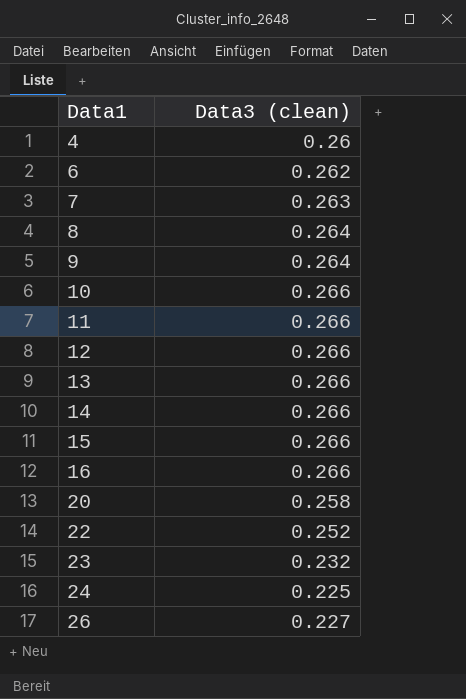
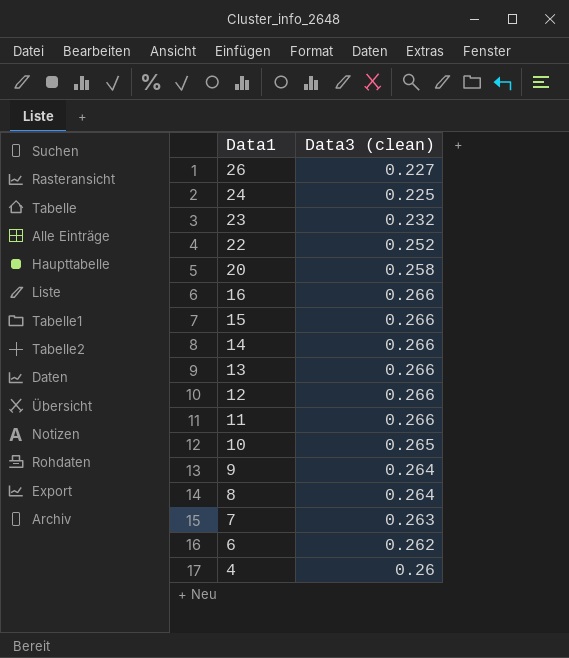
row order: Data1 ascending -> Data1 descending
10 | Data3 (clean): 0.266 -> 0.265

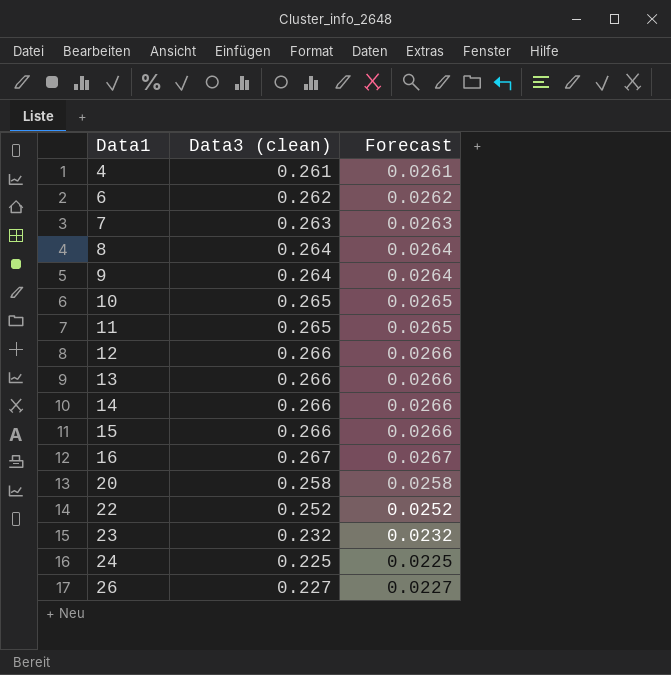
row order: Data1 descending -> Data1 ascending
column Forecast | formula: none -> [Data3 (clean)] * 0.1
4 | Data3 (clean): 0.26 -> 0.261
11 | Data3 (clean): 0.266 -> 0.265
16 | Data3 (clean): 0.266 -> 0.267

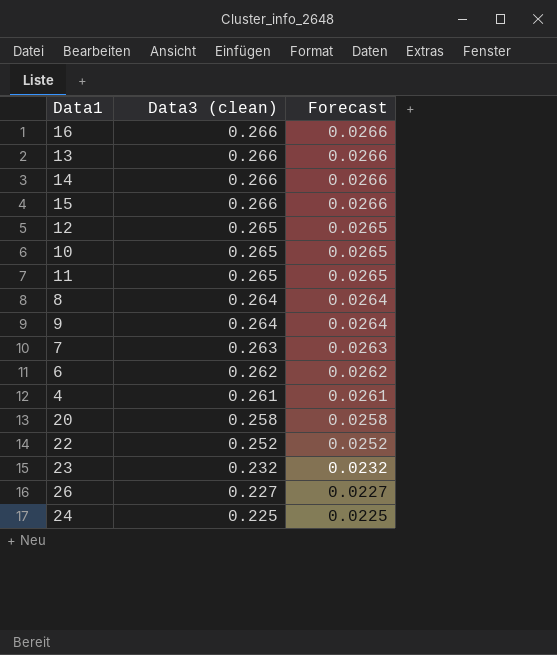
row order: Data1 ascending -> Data3 (clean) descending
16 | Data3 (clean): 0.267 -> 0.266
16 | Forecast: 0.0267 -> 0.0266
12 | Data3 (clean): 0.266 -> 0.265
12 | Forecast: 0.0266 -> 0.0265

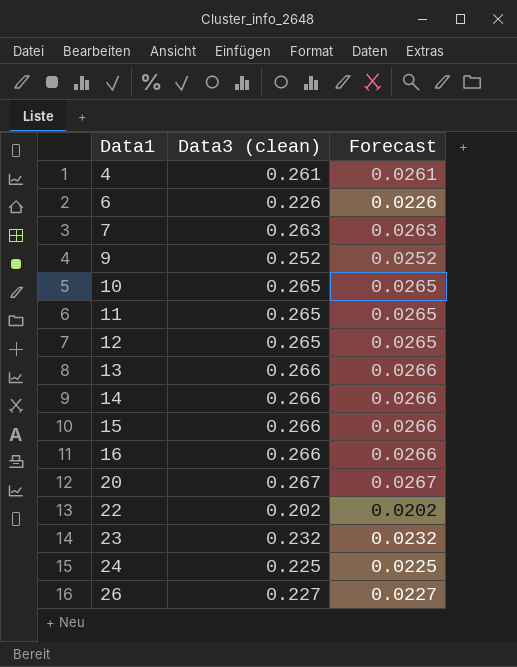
row order: Data3 (clean) descending -> Data1 ascending
row 8: 0.264 | 0.0264 -> none
6 | Data3 (clean): 0.262 -> 0.226
6 | Forecast: 0.0262 -> 0.0226
9 | Data3 (clean): 0.264 -> 0.252
9 | Forecast: 0.0264 -> 0.0252
20 | Data3 (clean): 0.258 -> 0.267
20 | Forecast: 0.0258 -> 0.0267
22 | Data3 (clean): 0.252 -> 0.202
22 | Forecast: 0.0252 -> 0.0202

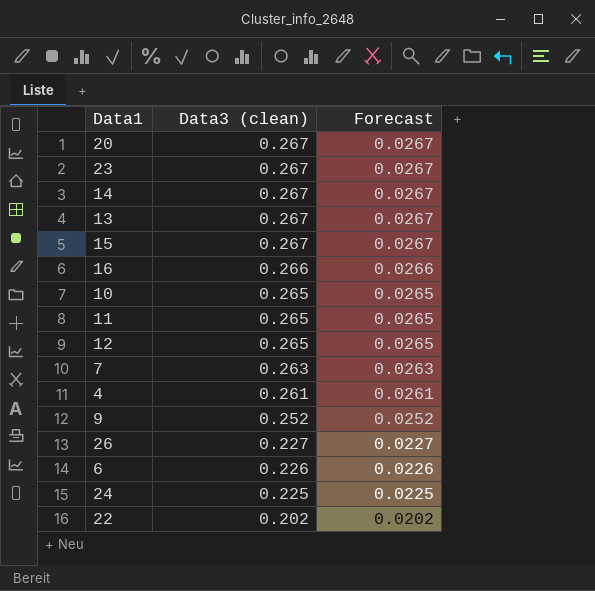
row order: Data1 ascending -> Data3 (clean) descending
23 | Data3 (clean): 0.232 -> 0.267
23 | Forecast: 0.0232 -> 0.0267
14 | Data3 (clean): 0.266 -> 0.267
14 | Forecast: 0.0266 -> 0.0267
13 | Data3 (clean): 0.266 -> 0.267
13 | Forecast: 0.0266 -> 0.0267
15 | Data3 (clean): 0.266 -> 0.267
15 | Forecast: 0.0266 -> 0.0267

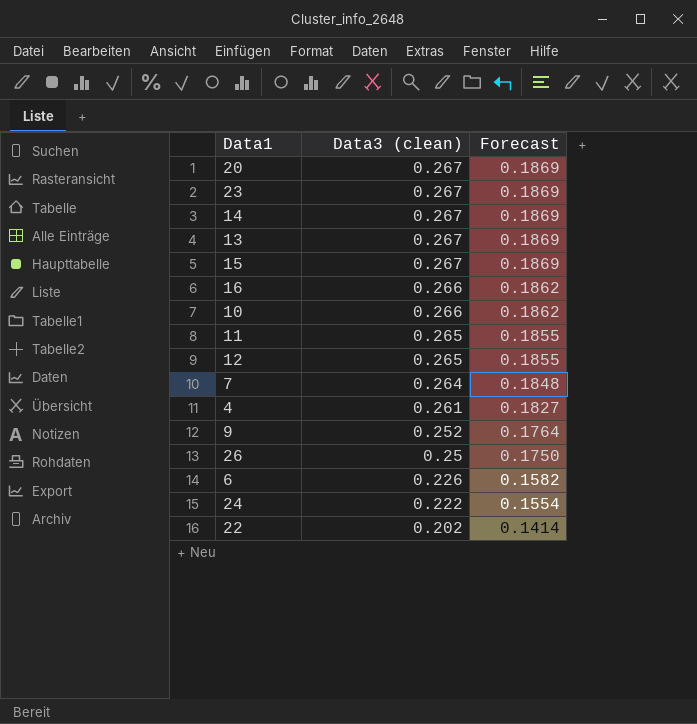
column Forecast | formula: [Data3 (clean)] * 0.1 -> [Data3 (clean)] * 0.7
10 | Data3 (clean): 0.265 -> 0.266
7 | Data3 (clean): 0.263 -> 0.264
26 | Data3 (clean): 0.227 -> 0.25
24 | Data3 (clean): 0.225 -> 0.222

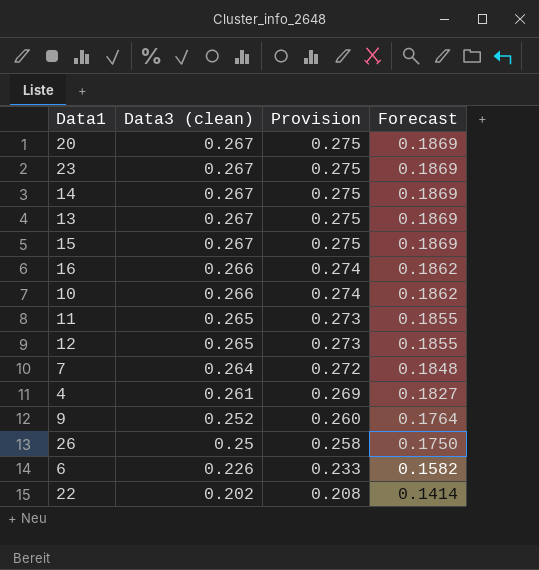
column Provision | formula: none -> [Data3 (clean)] * 1.03
row 24: 0.222 | 0.1554 -> none

